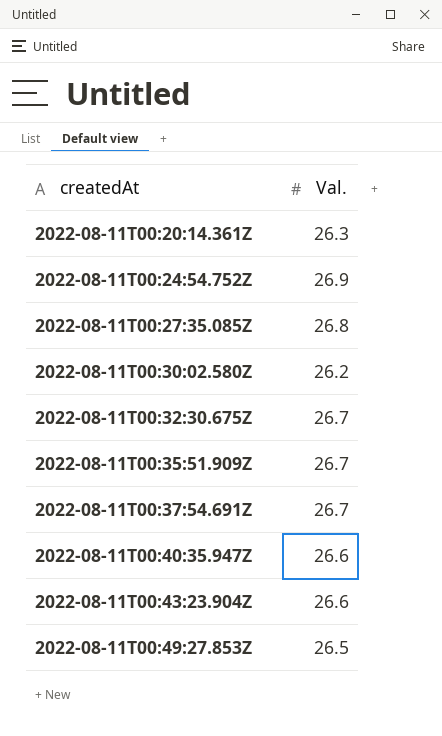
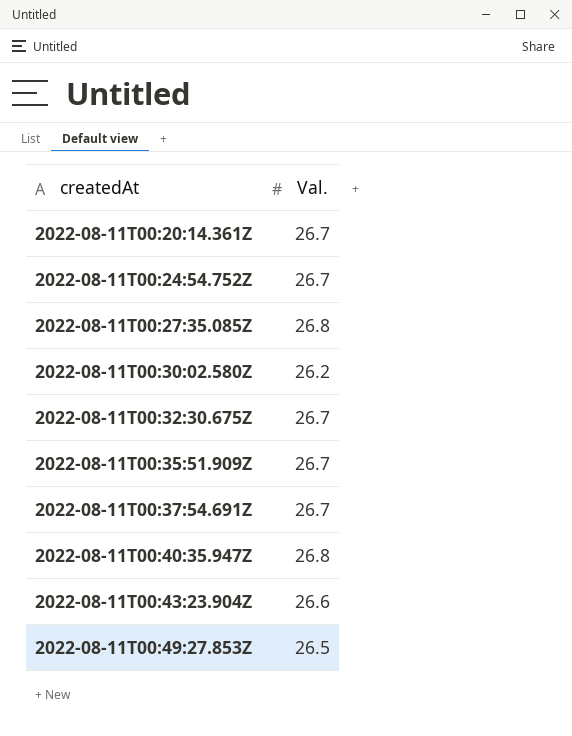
2022-08-11T00:20:14.361Z | Val.: 26.3 -> 26.7
2022-08-11T00:24:54.752Z | Val.: 26.9 -> 26.7
2022-08-11T00:40:35.947Z | Val.: 26.6 -> 26.8

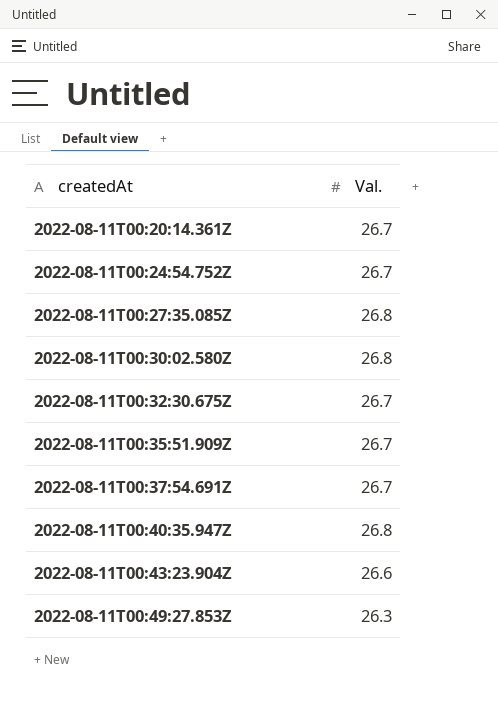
2022-08-11T00:30:02.580Z | Val.: 26.2 -> 26.8
2022-08-11T00:49:27.853Z | Val.: 26.5 -> 26.3

